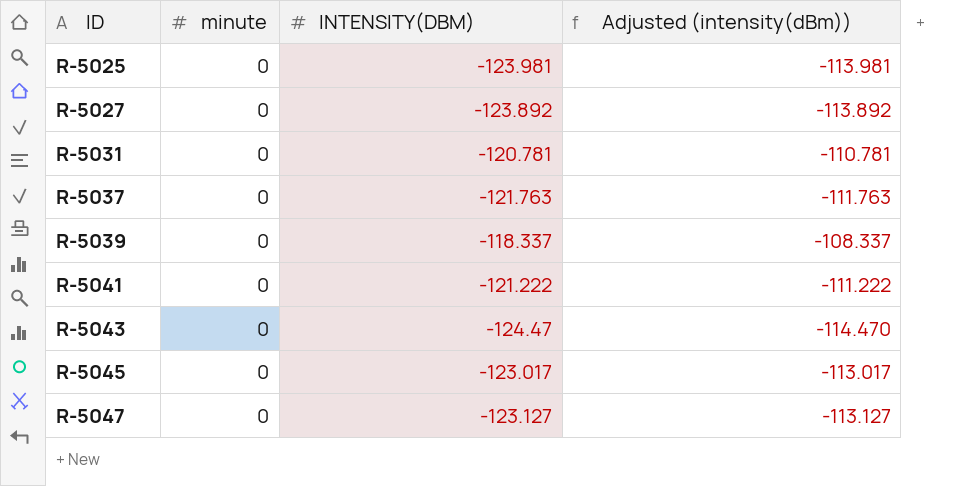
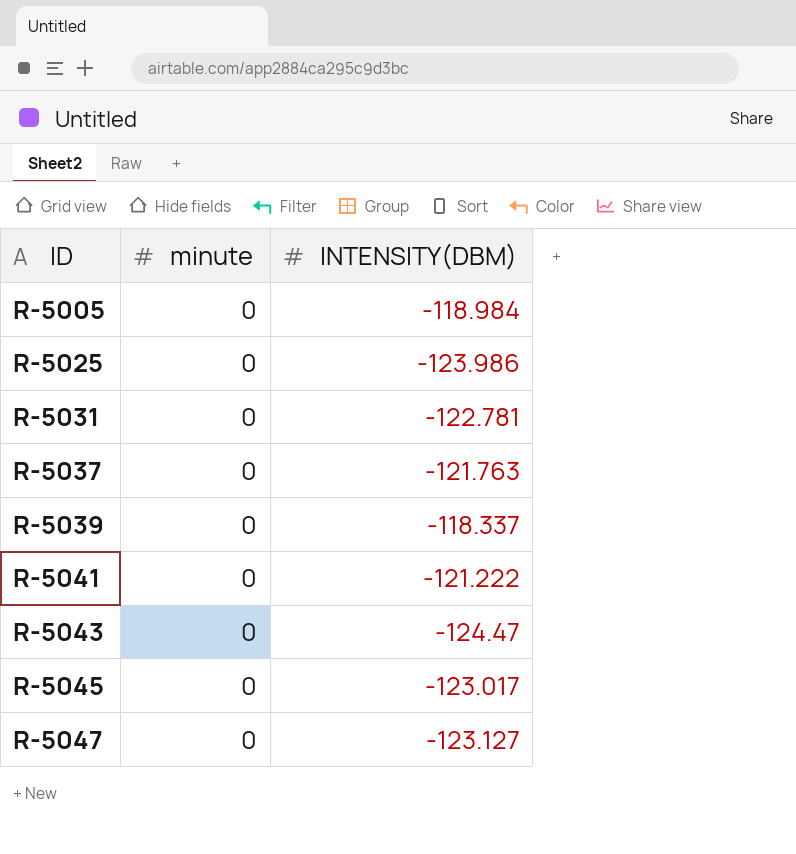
column Adjusted (intensity(dBm)) | formula: [INTENSITY(DBM)] + 10 -> none
row R-5027: 0 | -123.892 | -113.892 -> none
row R-5005: none -> 0 | -118.984
R-5025 | INTENSITY(DBM): -123.981 -> -123.986
R-5031 | INTENSITY(DBM): -120.781 -> -122.781

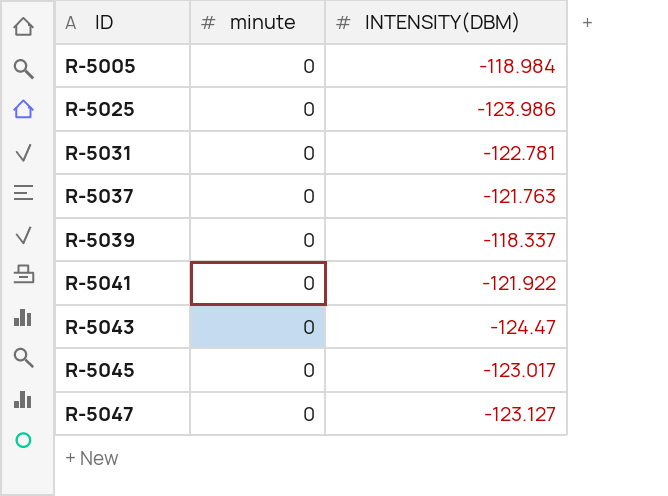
R-5041 | INTENSITY(DBM): -121.222 -> -121.922

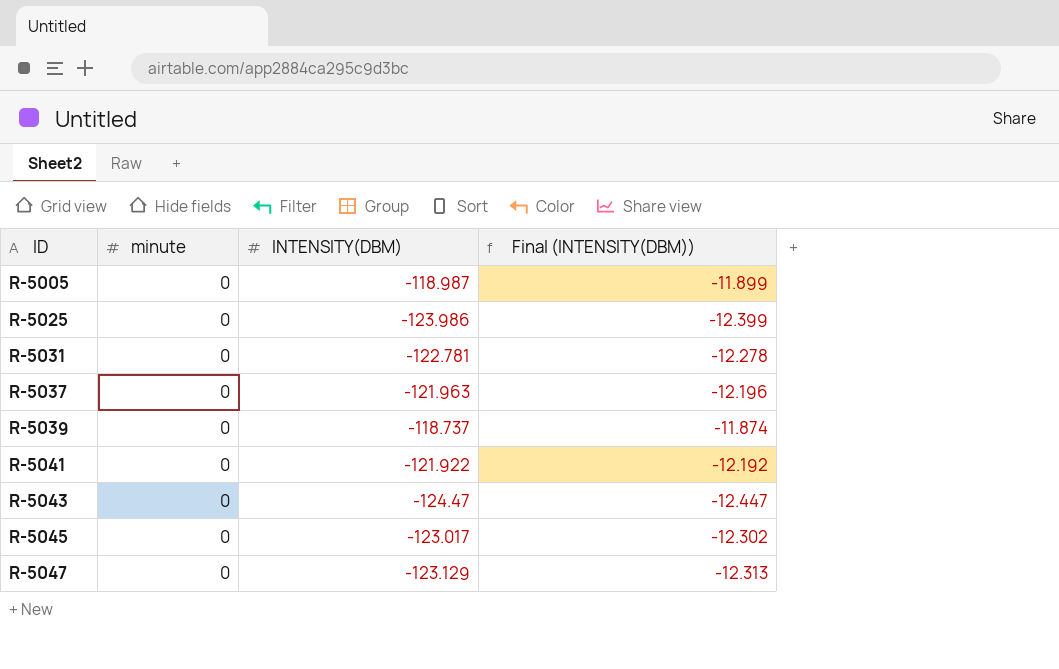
column Final (INTENSITY(DBM)) | formula: none -> [INTENSITY(DBM)] * 0.1
R-5005 | INTENSITY(DBM): -118.984 -> -118.987
R-5037 | INTENSITY(DBM): -121.763 -> -121.963
R-5039 | INTENSITY(DBM): -118.337 -> -118.737
R-5047 | INTENSITY(DBM): -123.127 -> -123.129

